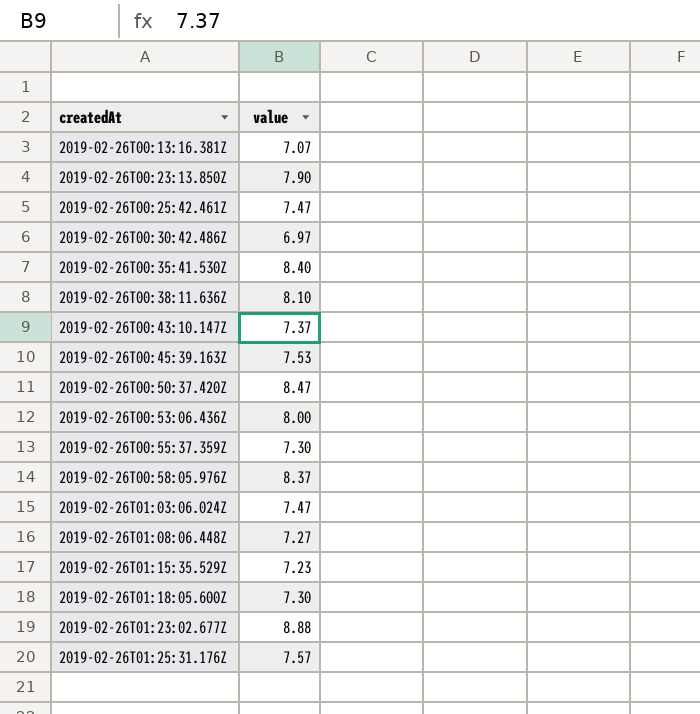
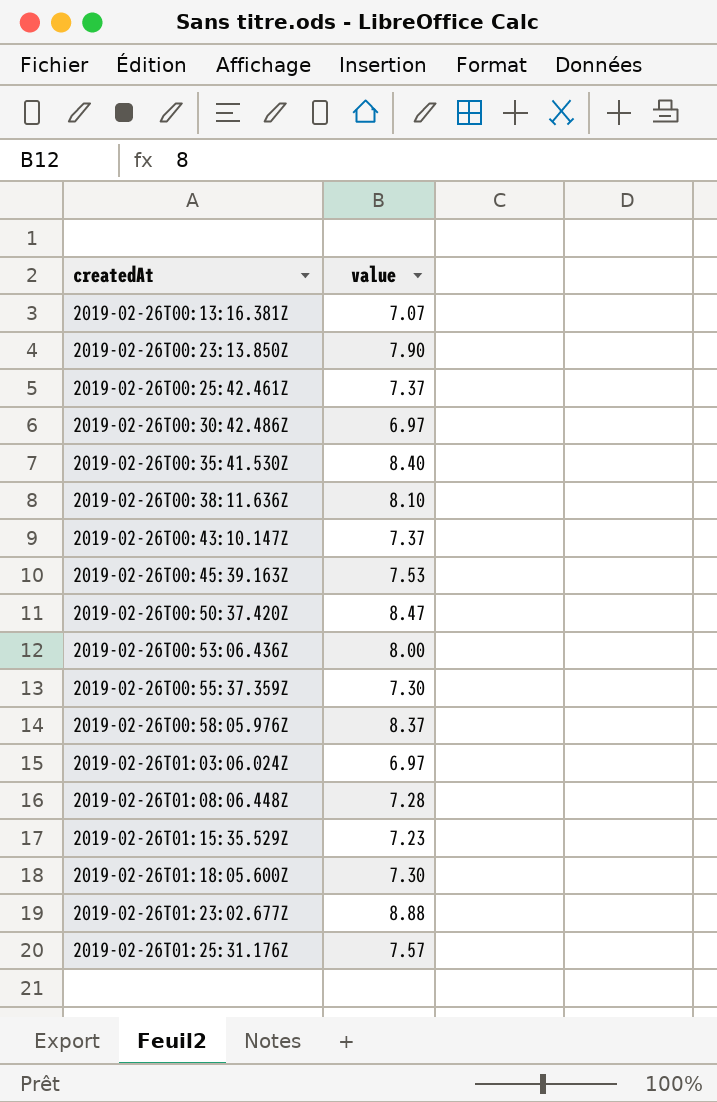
2019-02-26T00:25:42.461Z | value: 7.47 -> 7.37
2019-02-26T01:03:06.024Z | value: 7.47 -> 6.97
2019-02-26T01:08:06.448Z | value: 7.27 -> 7.28

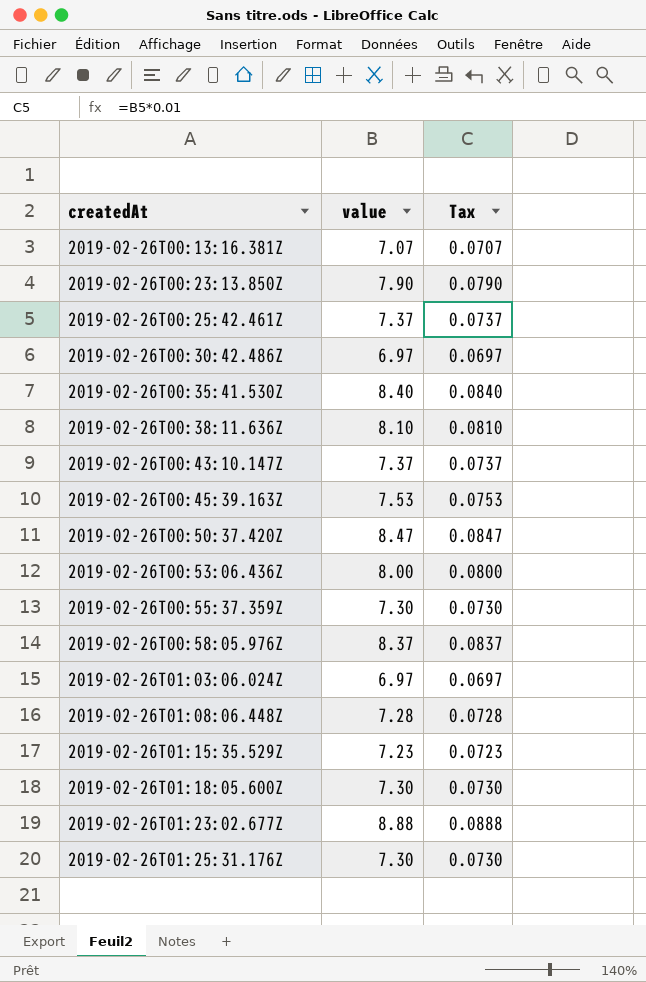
column Tax | formula: none -> [value] * 0.01
2019-02-26T01:25:31.176Z | value: 7.57 -> 7.30

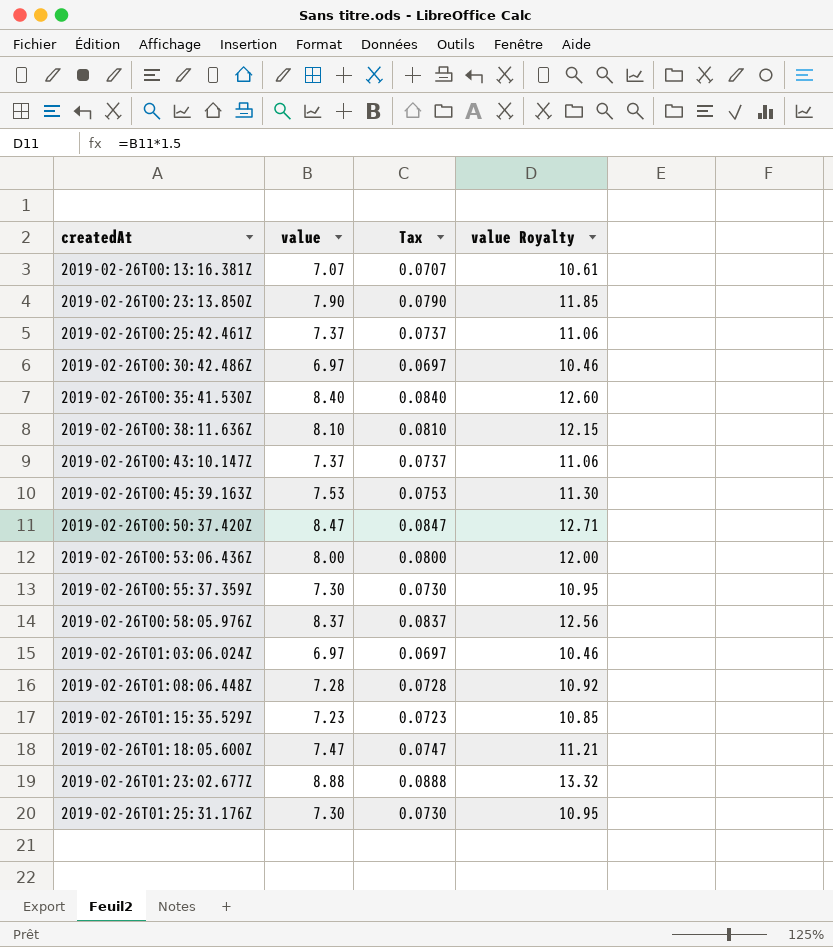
column value Royalty | formula: none -> [value] * 1.5
2019-02-26T01:18:05.600Z | value: 7.30 -> 7.47
2019-02-26T01:18:05.600Z | Tax: 0.0730 -> 0.0747

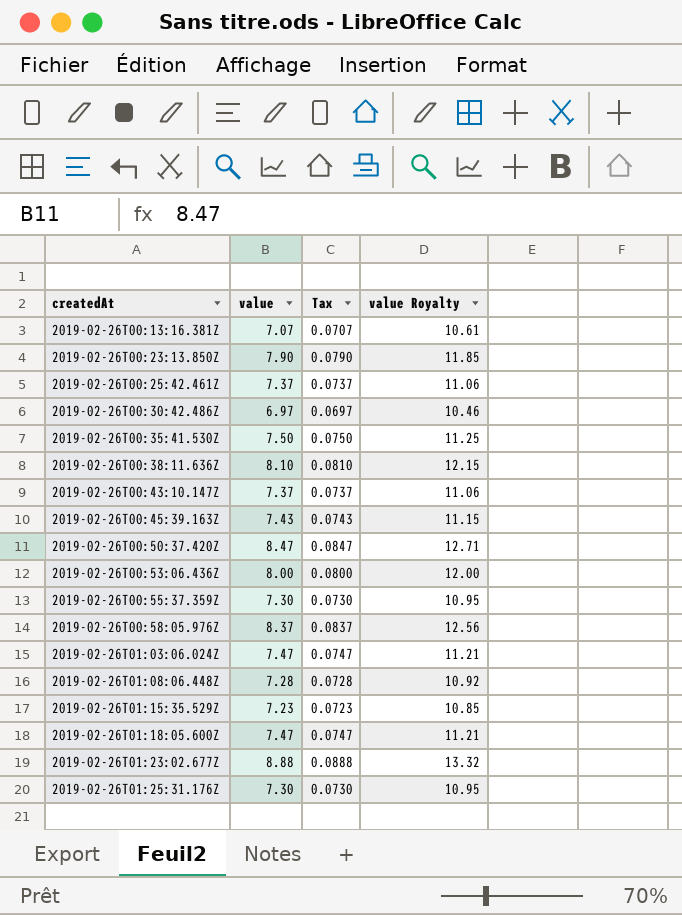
2019-02-26T00:35:41.530Z | value: 8.40 -> 7.50
2019-02-26T00:35:41.530Z | Tax: 0.0840 -> 0.0750
2019-02-26T00:35:41.530Z | value Royalty: 12.60 -> 11.25
2019-02-26T00:45:39.163Z | value: 7.53 -> 7.43
2019-02-26T00:45:39.163Z | Tax: 0.0753 -> 0.0743
2019-02-26T00:45:39.163Z | value Royalty: 11.30 -> 11.15
2019-02-26T01:03:06.024Z | value: 6.97 -> 7.47
2019-02-26T01:03:06.024Z | Tax: 0.0697 -> 0.0747
2019-02-26T01:03:06.024Z | value Royalty: 10.46 -> 11.21

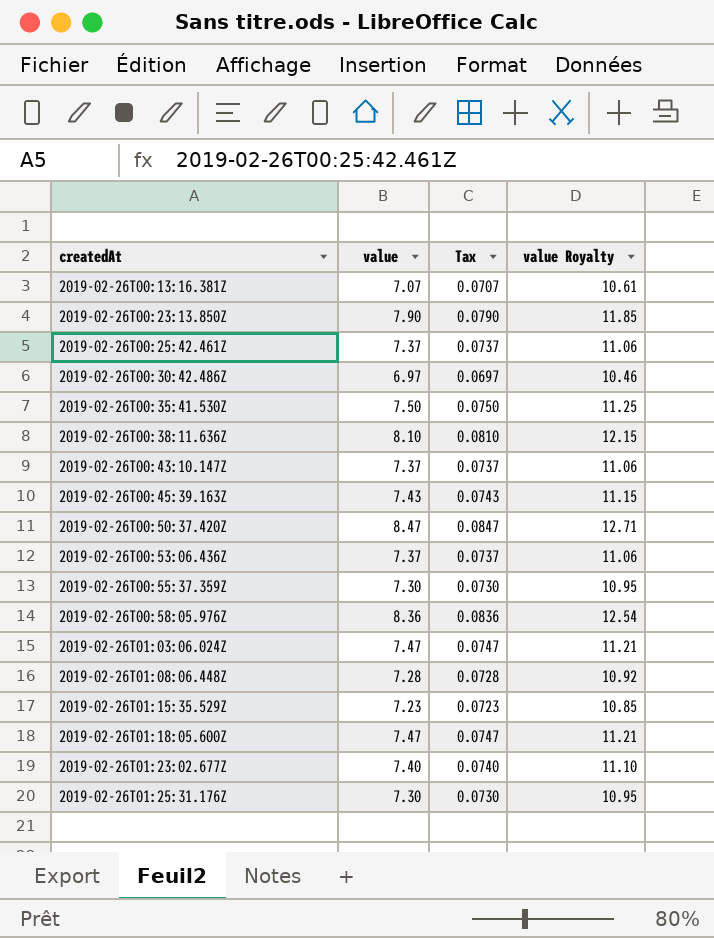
2019-02-26T00:53:06.436Z | value: 8.00 -> 7.37
2019-02-26T00:53:06.436Z | Tax: 0.0800 -> 0.0737
2019-02-26T00:53:06.436Z | value Royalty: 12.00 -> 11.06
2019-02-26T00:58:05.976Z | value: 8.37 -> 8.36
2019-02-26T00:58:05.976Z | Tax: 0.0837 -> 0.0836
2019-02-26T00:58:05.976Z | value Royalty: 12.56 -> 12.54
2019-02-26T01:23:02.677Z | value: 8.88 -> 7.40
2019-02-26T01:23:02.677Z | Tax: 0.0888 -> 0.0740
2019-02-26T01:23:02.677Z | value Royalty: 13.32 -> 11.10

